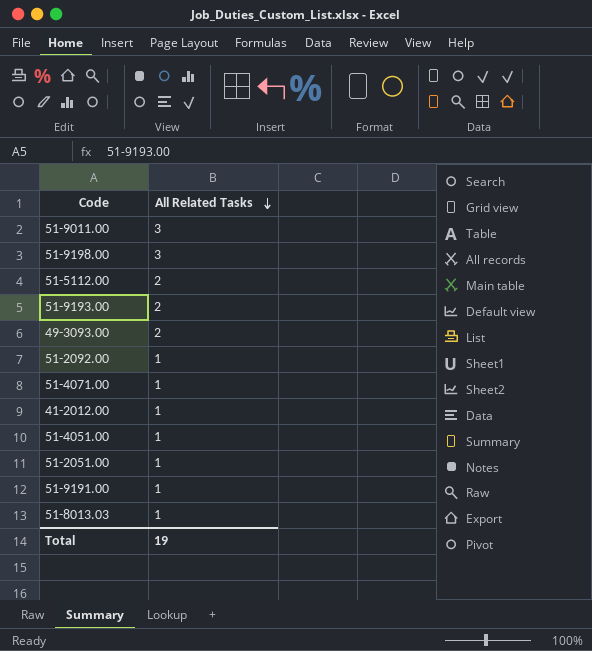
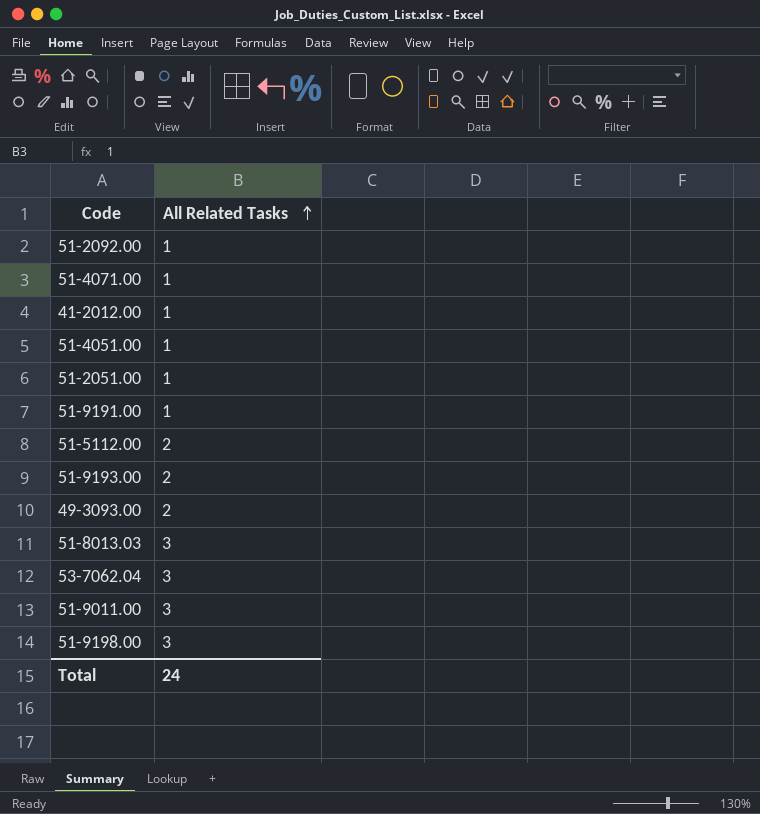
row order: All Related Tasks descending -> All Related Tasks ascending
51-8013.03 | All Related Tasks: 1 -> 3
row 53-7062.04: none -> 3
Total | All Related Tasks: 19 -> 24

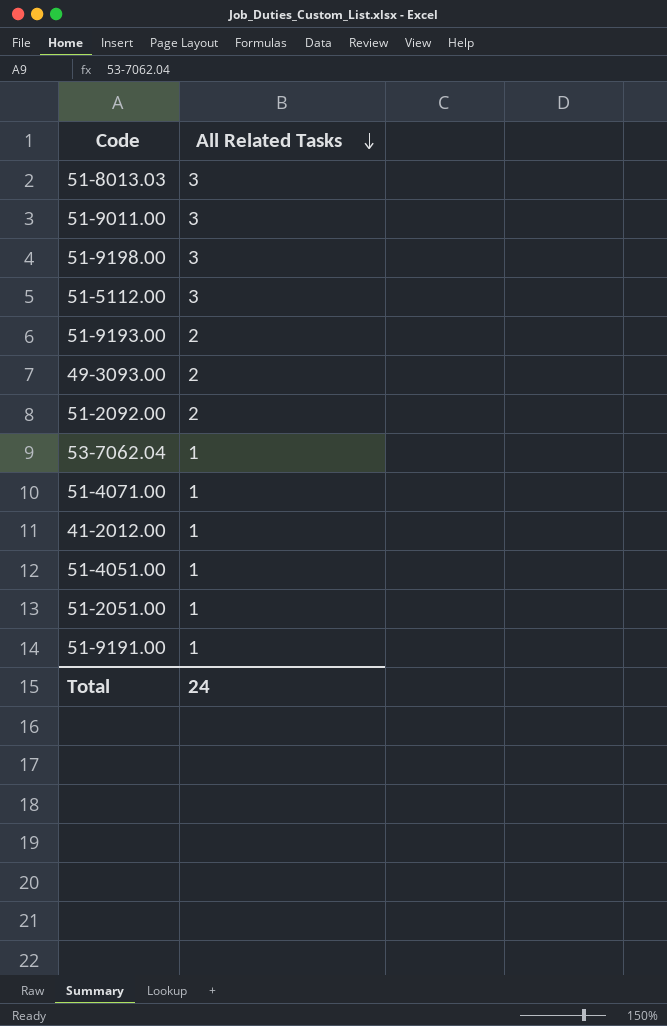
row order: All Related Tasks ascending -> All Related Tasks descending
51-5112.00 | All Related Tasks: 2 -> 3
51-2092.00 | All Related Tasks: 1 -> 2
53-7062.04 | All Related Tasks: 3 -> 1

